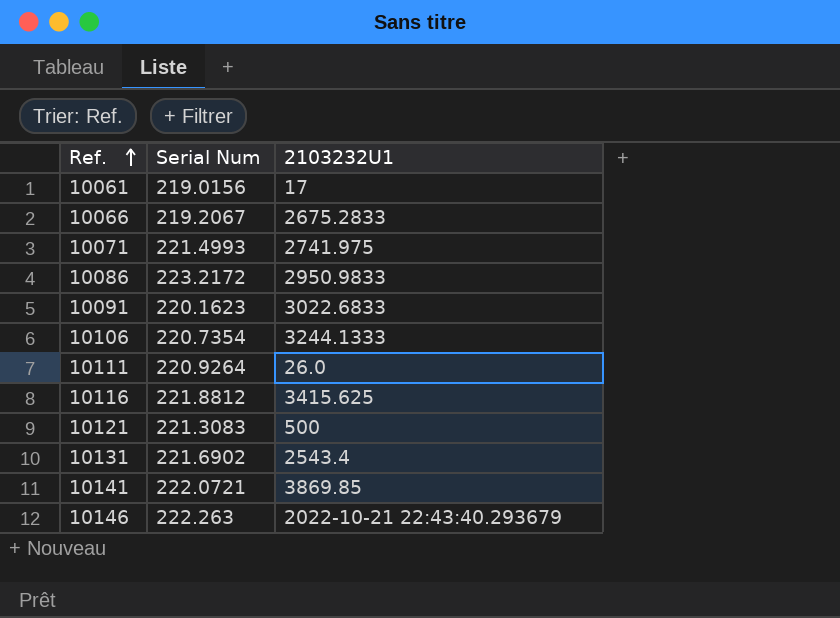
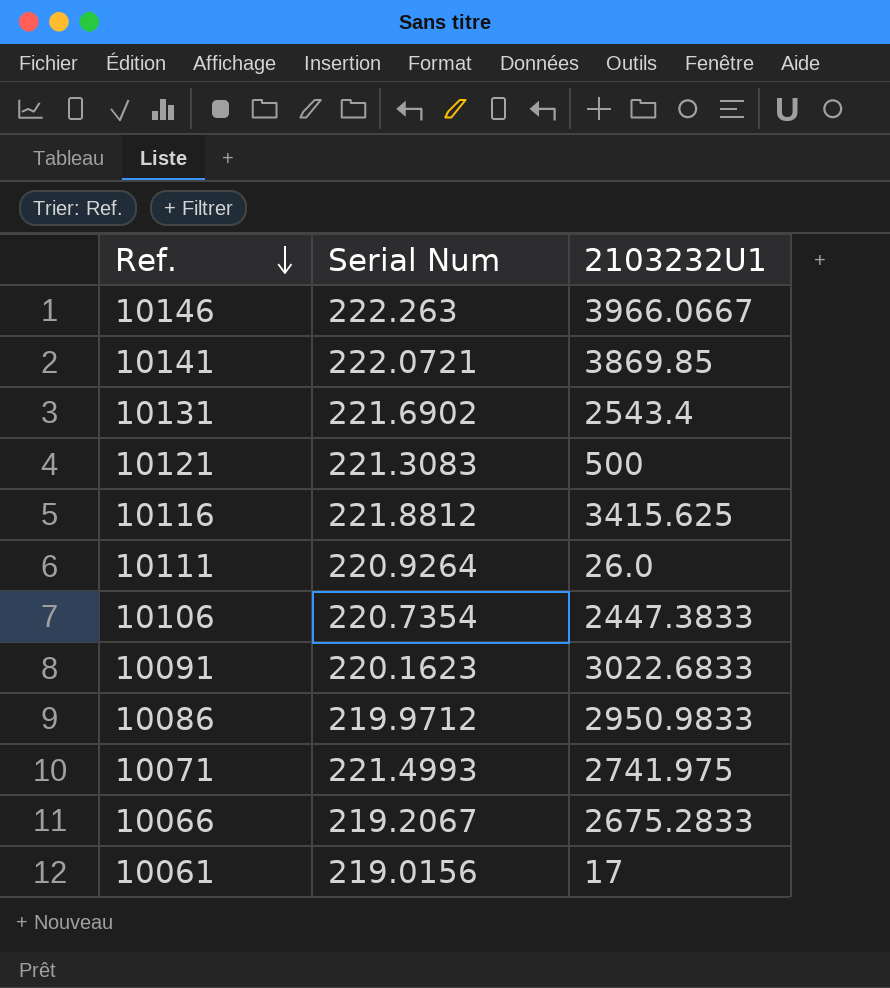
row order: Ref. ascending -> Ref. descending
10146 | 2103232U1: 2022-10-21 22:43:40.293679 -> 3966.0667
10106 | 2103232U1: 3244.1333 -> 2447.3833
10086 | Serial Num: 223.2172 -> 219.9712

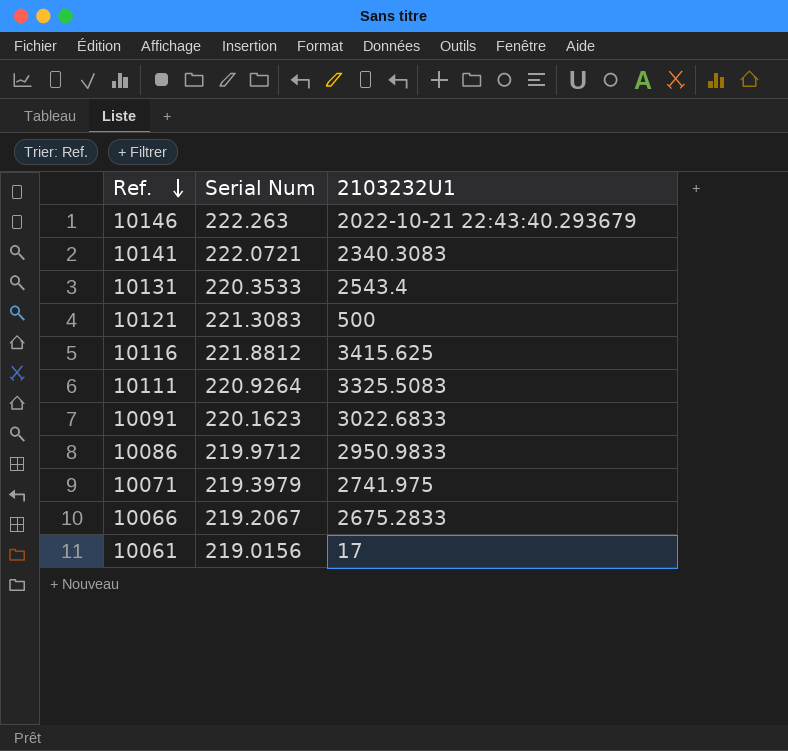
row 10106: 220.7354 | 2447.3833 -> none
10146 | 2103232U1: 3966.0667 -> 2022-10-21 22:43:40.293679
10141 | 2103232U1: 3869.85 -> 2340.3083
10131 | Serial Num: 221.6902 -> 220.3533
10111 | 2103232U1: 26.0 -> 3325.5083
10071 | Serial Num: 221.4993 -> 219.3979

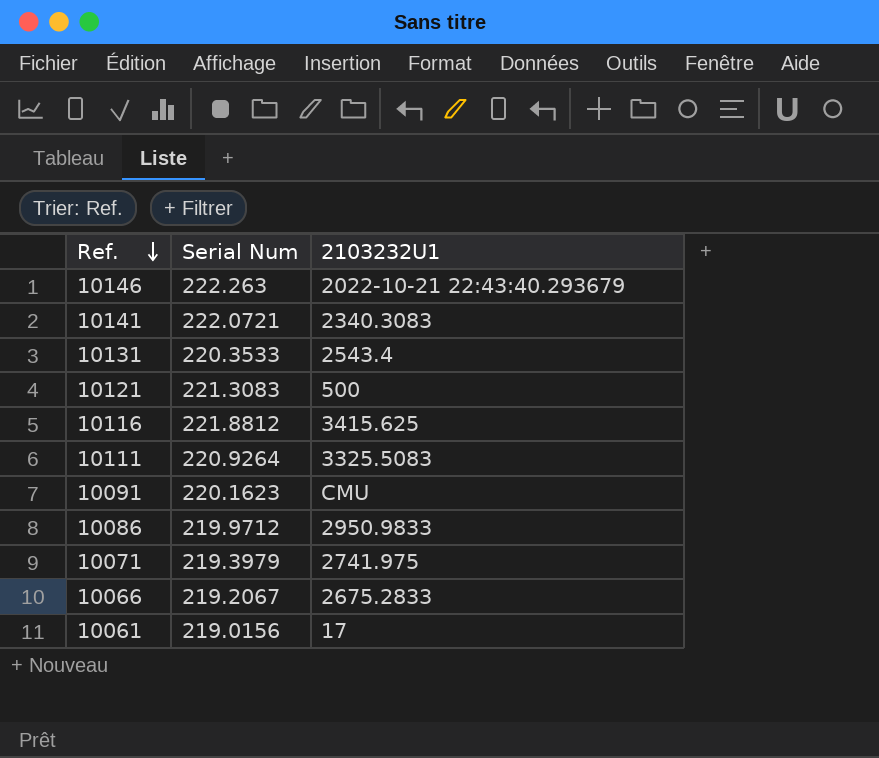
10091 | 2103232U1: 3022.6833 -> CMU

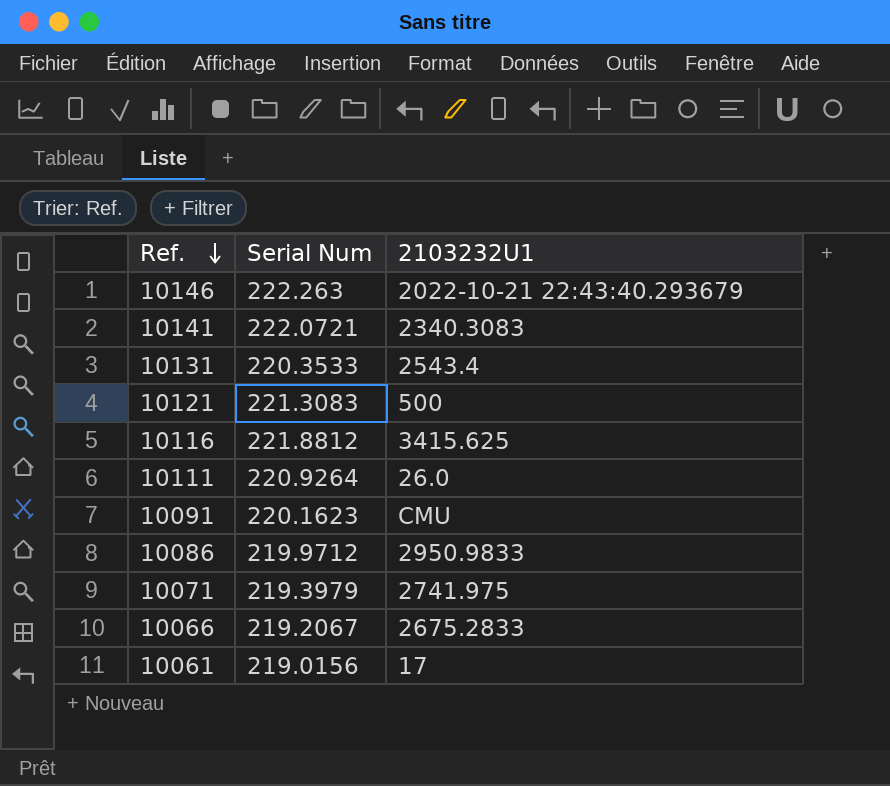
10111 | 2103232U1: 3325.5083 -> 26.0

